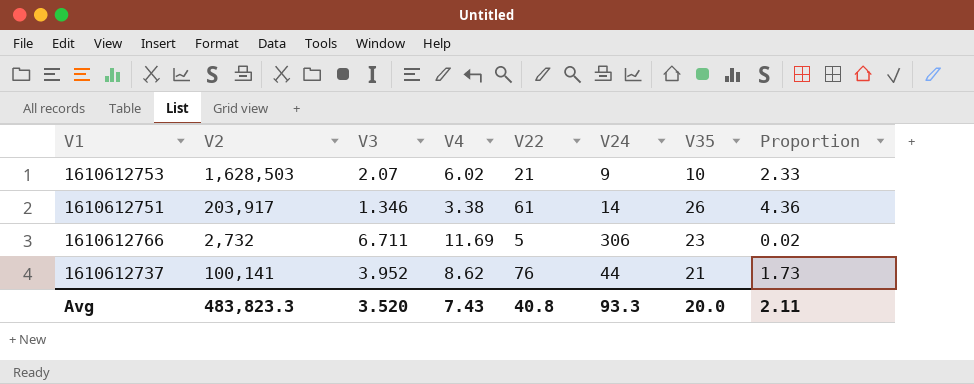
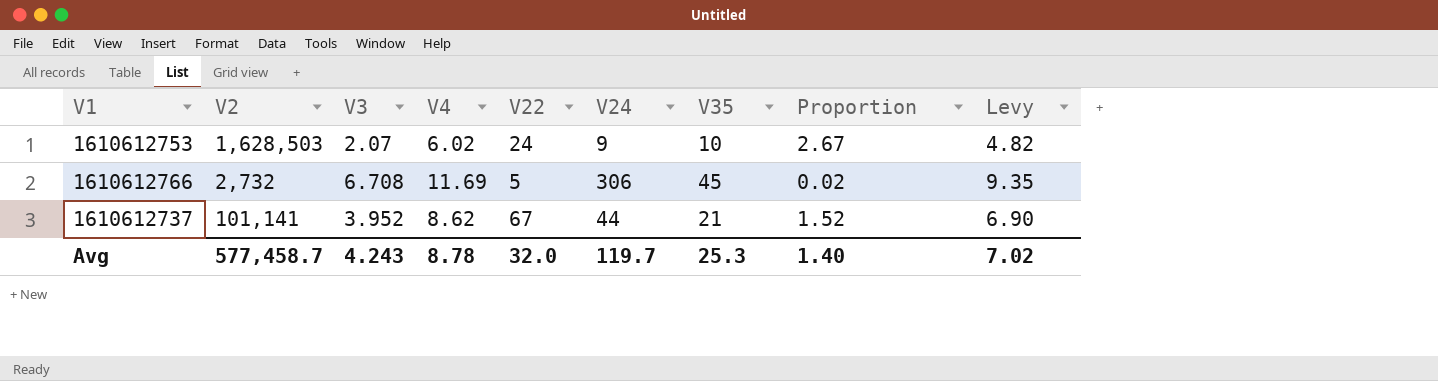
column Levy | formula: none -> [V4] * 0.8
row 1610612751: 203,917 | 1.346 | 3.38 | 61 | 14 | 26 | 4.36 -> none
1610612753 | V22: 21 -> 24
1610612753 | Proportion: 2.33 -> 2.67
1610612766 | V3: 6.711 -> 6.708
1610612766 | V35: 23 -> 45
1610612737 | V2: 100,141 -> 101,141
1610612737 | V22: 76 -> 67
1610612737 | Proportion: 1.73 -> 1.52
Avg | V2: 483,823.3 -> 577,458.7
Avg | V3: 3.520 -> 4.243
Avg | V4: 7.43 -> 8.78
Avg | V22: 40.8 -> 32.0
Avg | V24: 93.3 -> 119.7
Avg | V35: 20.0 -> 25.3
Avg | Proportion: 2.11 -> 1.40

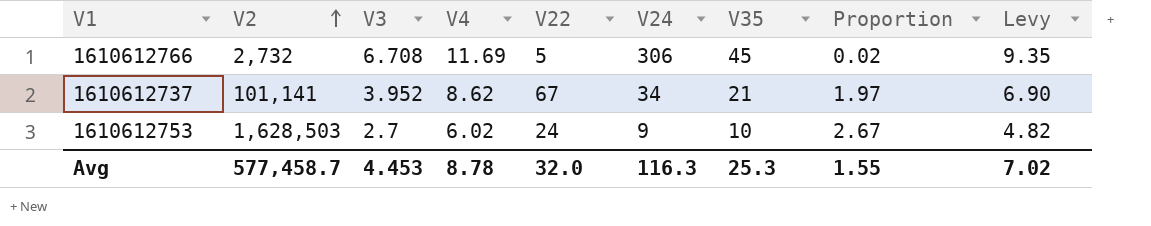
row order: none -> V2 ascending
1610612737 | V24: 44 -> 34
1610612737 | Proportion: 1.52 -> 1.97
1610612753 | V3: 2.07 -> 2.7
Avg | V3: 4.243 -> 4.453
Avg | V24: 119.7 -> 116.3
Avg | Proportion: 1.40 -> 1.55

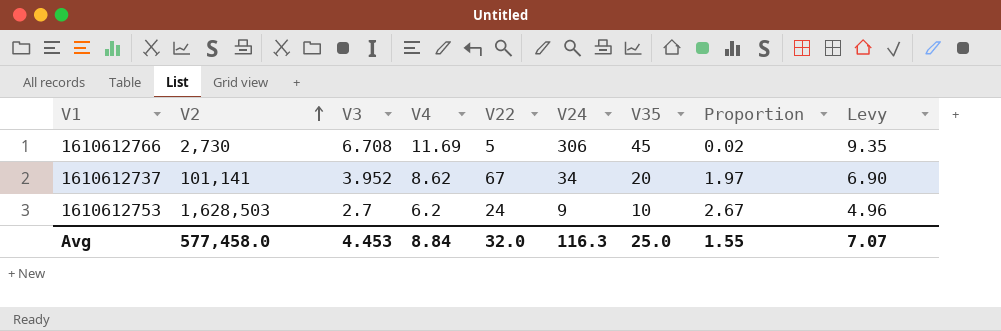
1610612766 | V2: 2,732 -> 2,730
1610612737 | V35: 21 -> 20
1610612753 | V4: 6.02 -> 6.2
1610612753 | Levy: 4.82 -> 4.96
Avg | V2: 577,458.7 -> 577,458.0
Avg | V4: 8.78 -> 8.84
Avg | V35: 25.3 -> 25.0
Avg | Levy: 7.02 -> 7.07

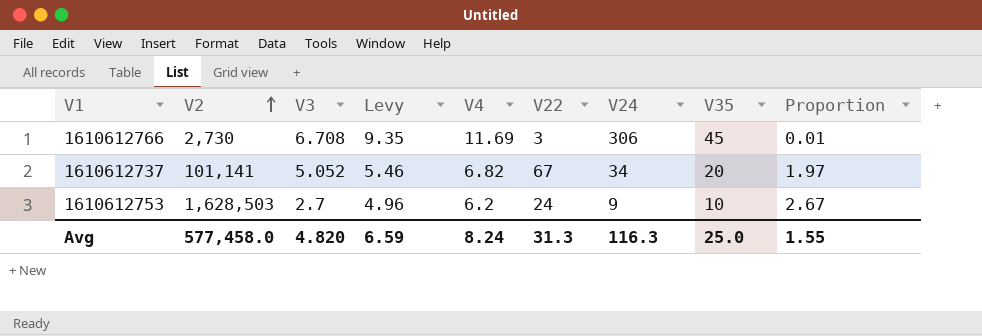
column Levy | position: 9 -> 4
1610612766 | V22: 5 -> 3
1610612766 | Proportion: 0.02 -> 0.01
1610612737 | V3: 3.952 -> 5.052
1610612737 | Levy: 6.90 -> 5.46
1610612737 | V4: 8.62 -> 6.82
Avg | V3: 4.453 -> 4.820
Avg | Levy: 7.07 -> 6.59
Avg | V4: 8.84 -> 8.24
Avg | V22: 32.0 -> 31.3

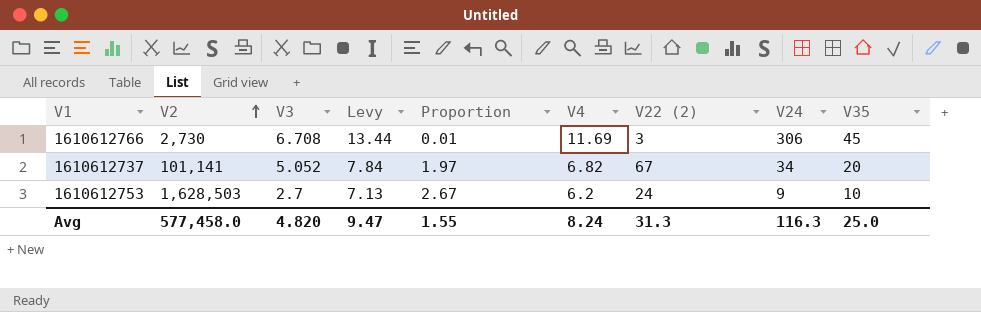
column Levy | formula: [V4] * 0.8 -> [V4] * 1.15
column Proportion | position: 9 -> 5
column name: V22 -> V22 (2)
Avg | Levy: 6.59 -> 9.47

